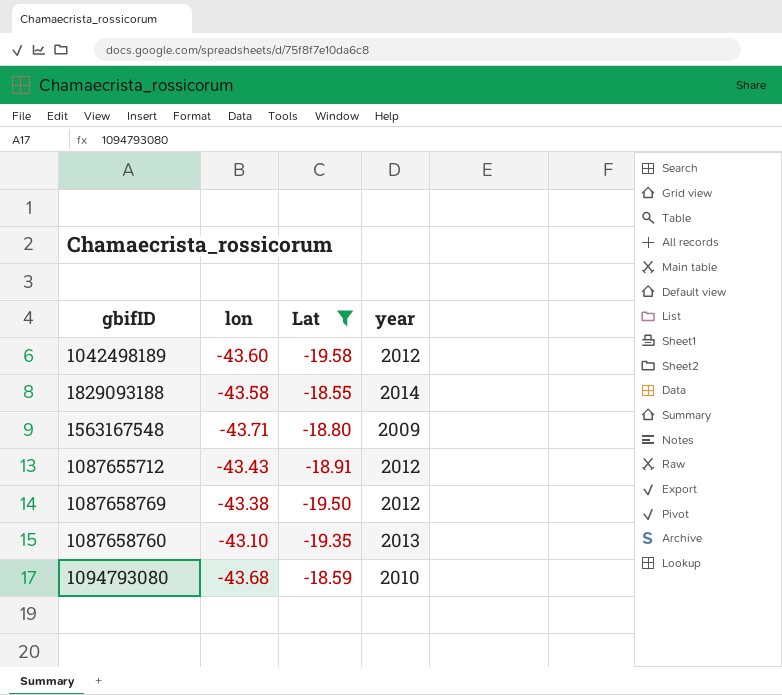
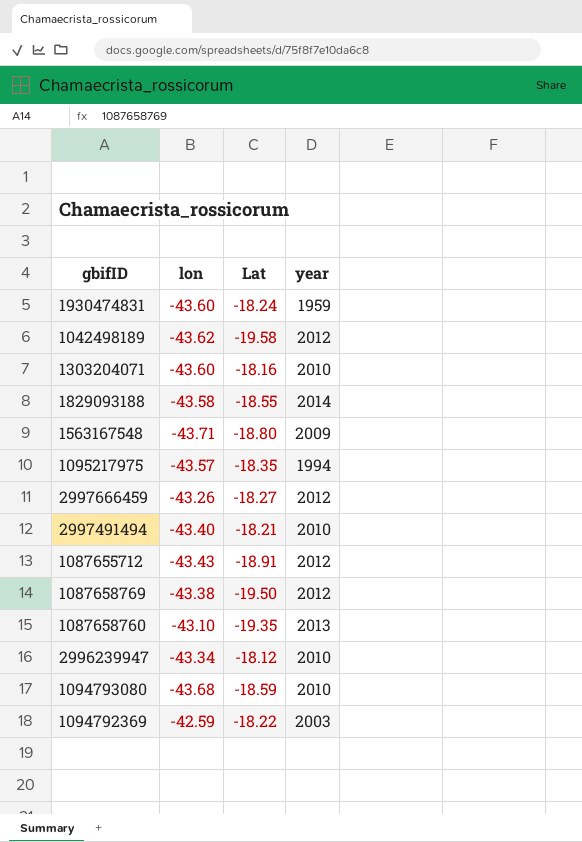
filter: Lat <= -18.55 -> none
1042498189 | lon: -43.60 -> -43.62

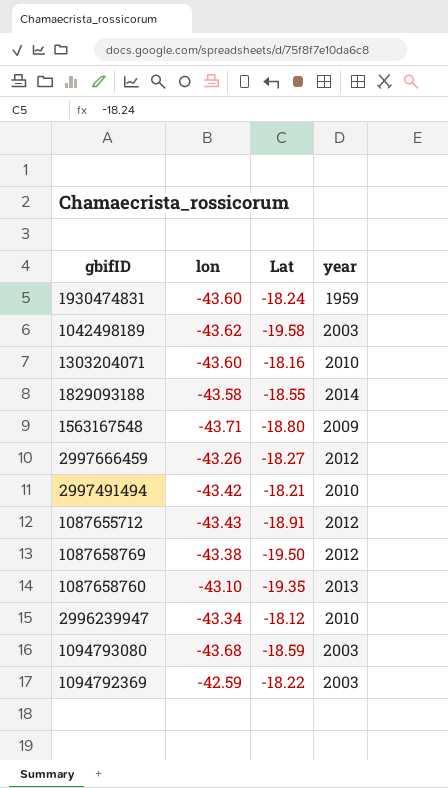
row 1095217975: -43.57 | -18.35 | 1994 -> none
1042498189 | year: 2012 -> 2003
2997491494 | lon: -43.40 -> -43.42
1094793080 | year: 2010 -> 2003

